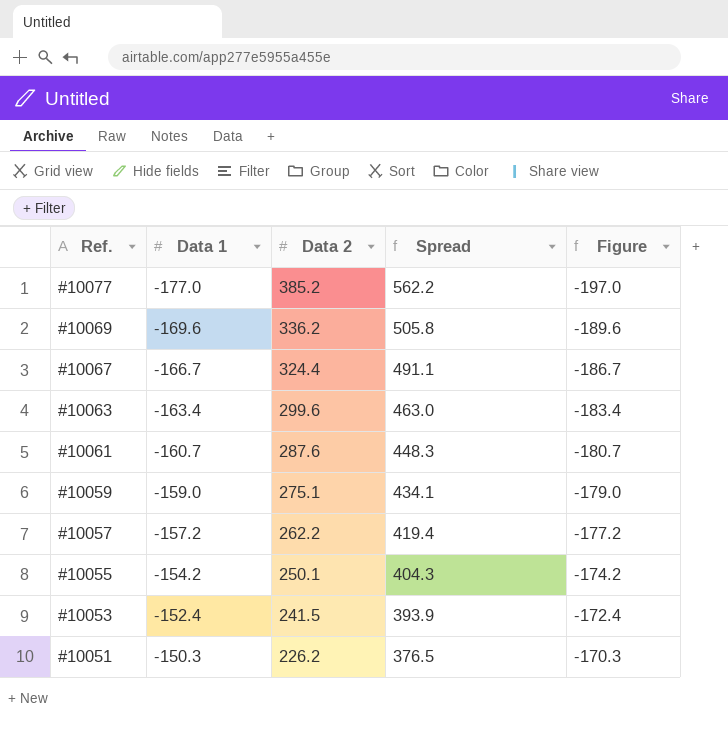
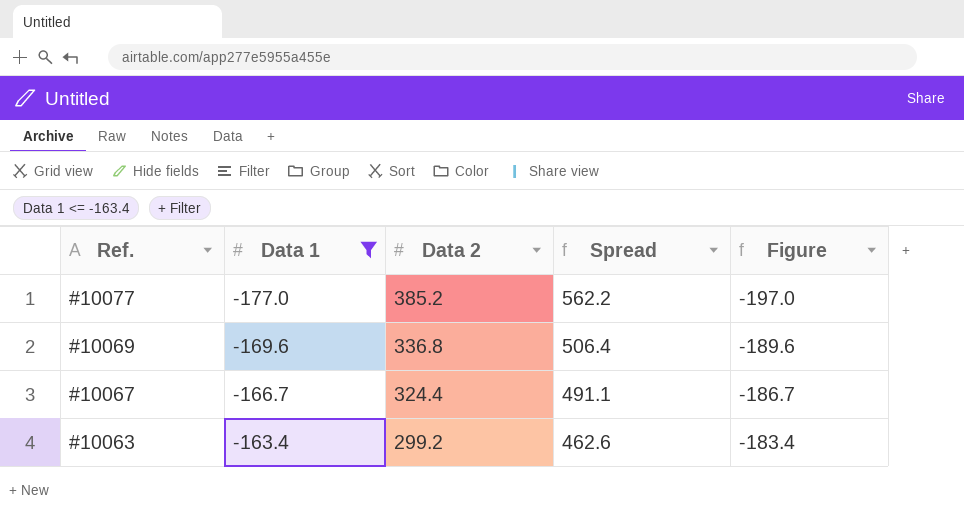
filter: none -> Data 1 <= -163.4
#10069 | Data 2: 336.2 -> 336.8
#10069 | Spread: 505.8 -> 506.4
#10063 | Data 2: 299.6 -> 299.2
#10063 | Spread: 463.0 -> 462.6

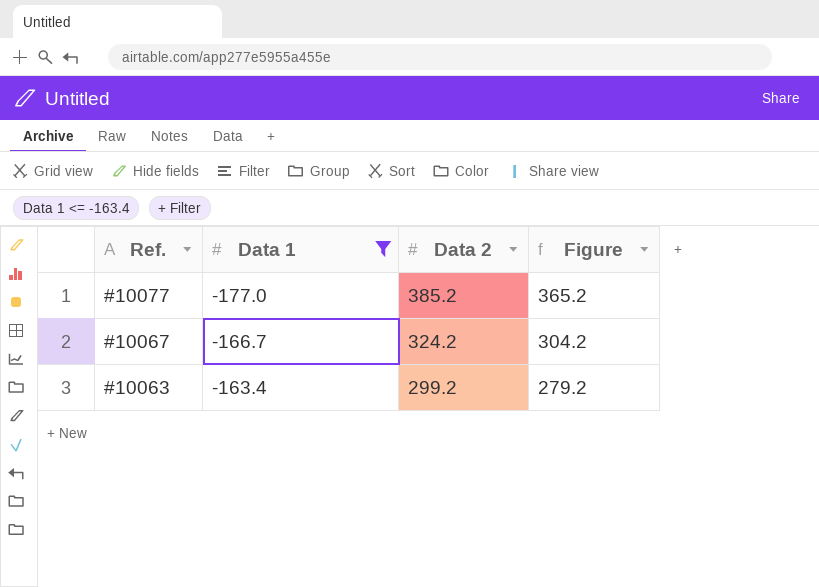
column Spread | formula: [Data 2] - [Data 1] -> none
column Figure | formula: [Data 1] - 20 -> [Data 2] - 20
row #10069: -169.6 | 336.8 | 506.4 | -189.6 -> none
#10067 | Data 2: 324.4 -> 324.2

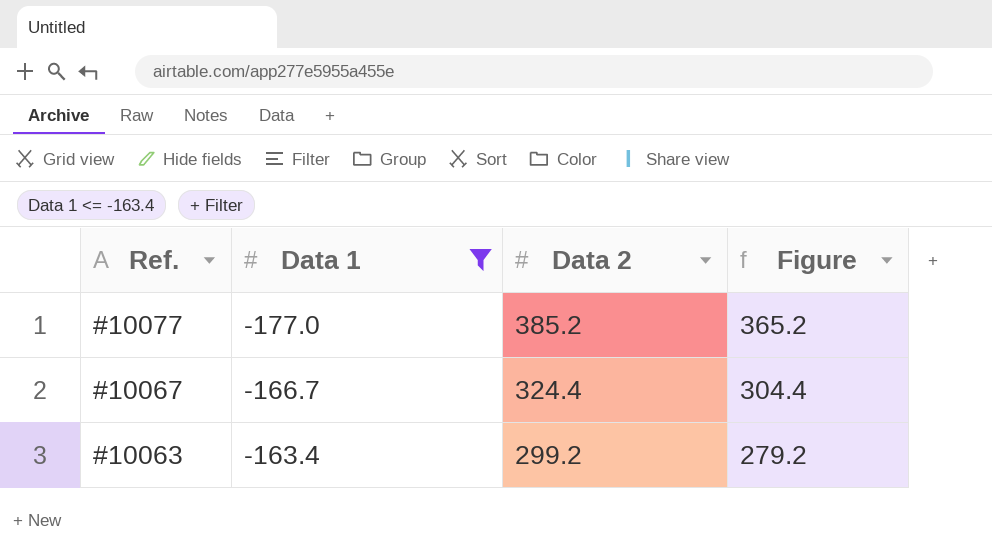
#10067 | Data 2: 324.2 -> 324.4
#10067 | Figure: 304.2 -> 304.4

